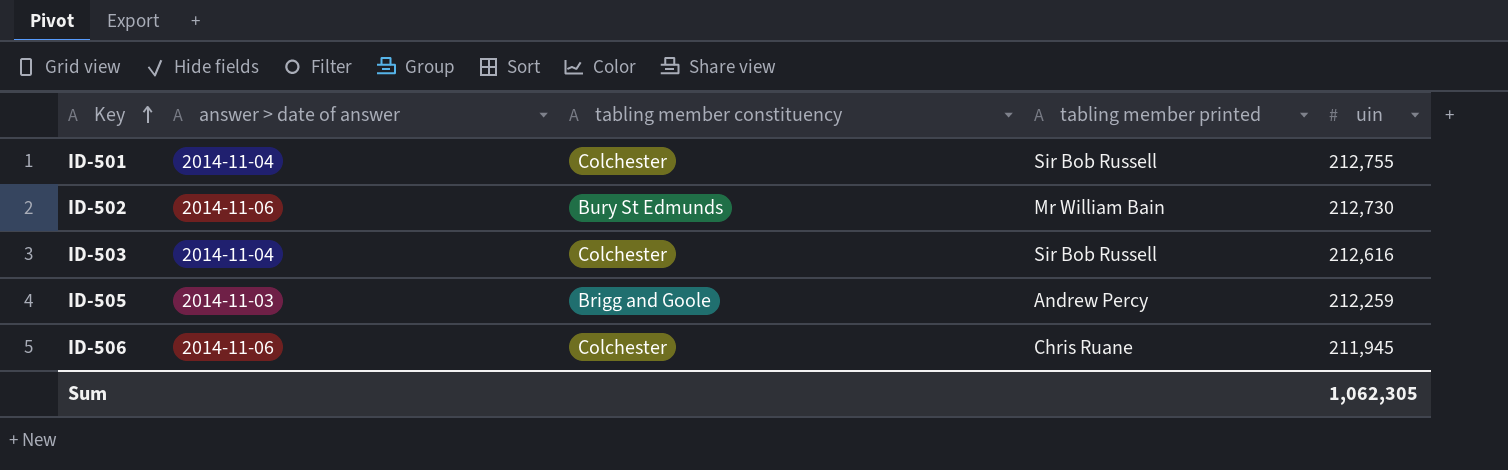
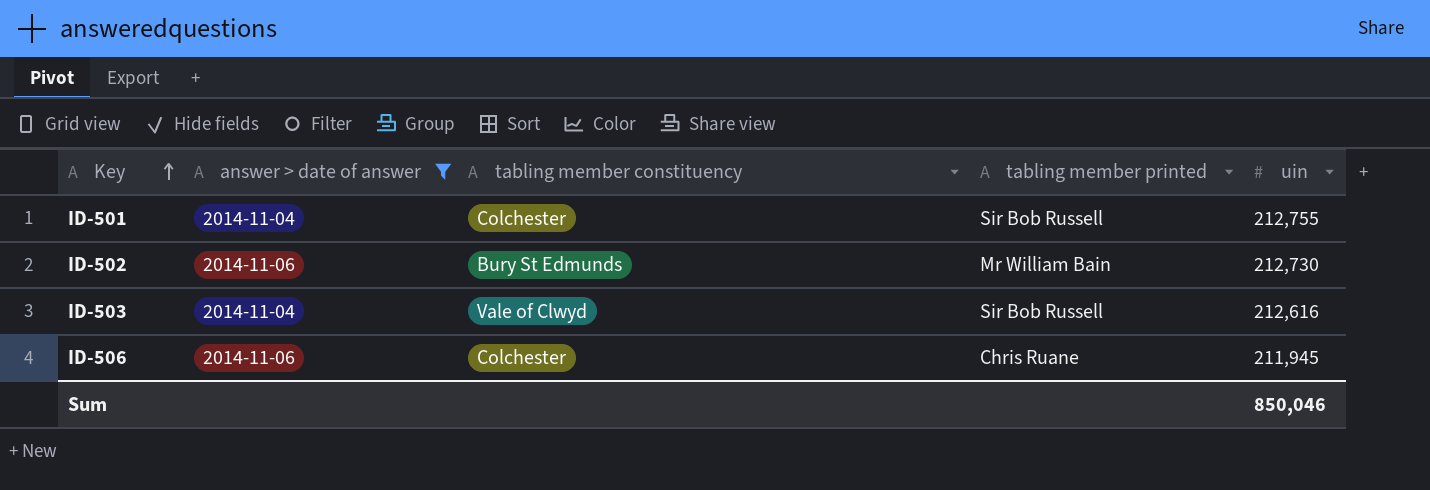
filter: none -> answer > date of answer != 2014-11-03
ID-503 | tabling member constituency: Colchester -> Vale of Clwyd
Sum | uin: 1,062,305 -> 850,046

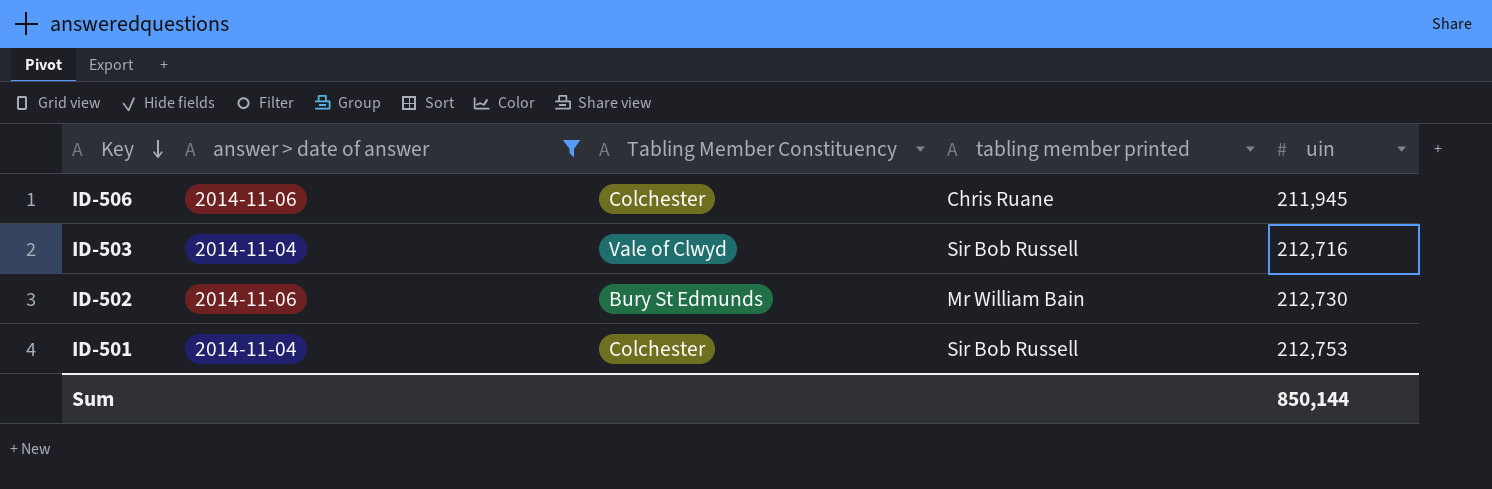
row order: Key ascending -> Key descending
column name: tabling member constituency -> Tabling Member Constituency
ID-503 | uin: 212,616 -> 212,716
ID-501 | uin: 212,755 -> 212,753
Sum | uin: 850,046 -> 850,144

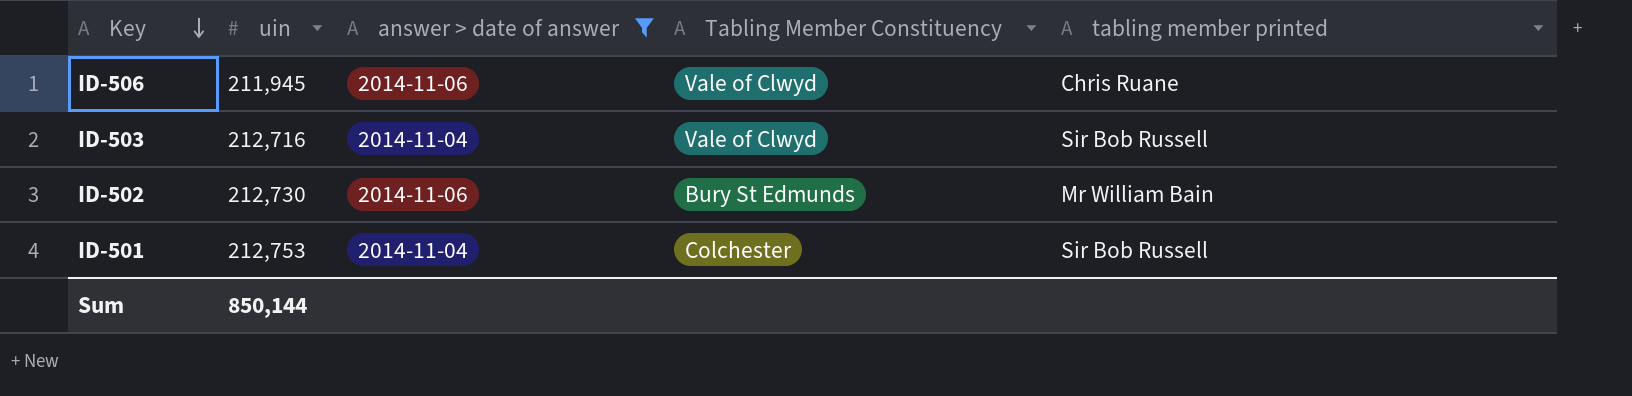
column uin | position: 5 -> 2
ID-506 | Tabling Member Constituency: Colchester -> Vale of Clwyd

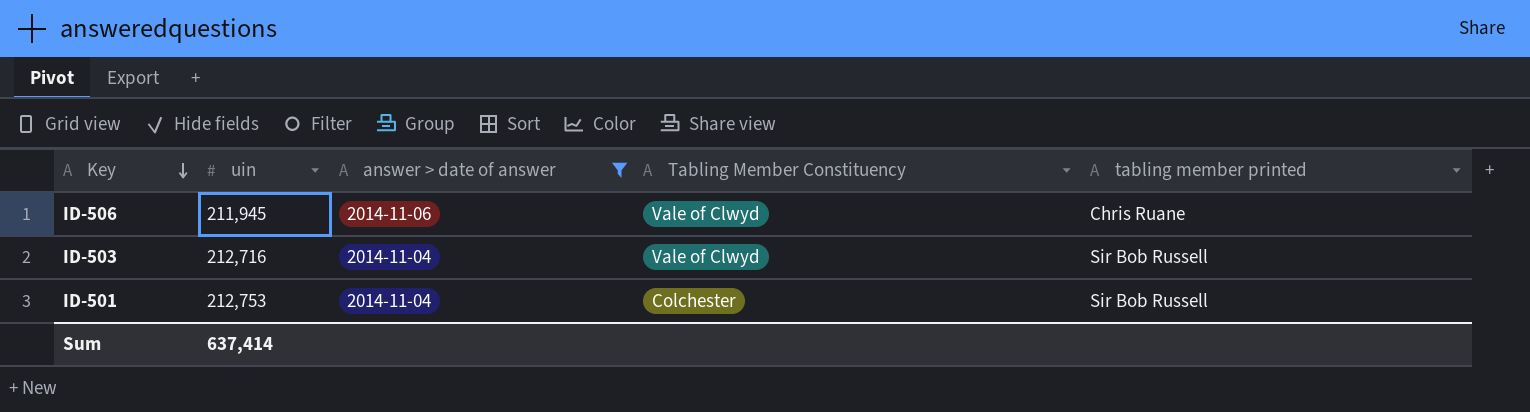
row ID-502: 212,730 | 2014-11-06 | Bury St Edmunds | Mr William Bain -> none
Sum | uin: 850,144 -> 637,414

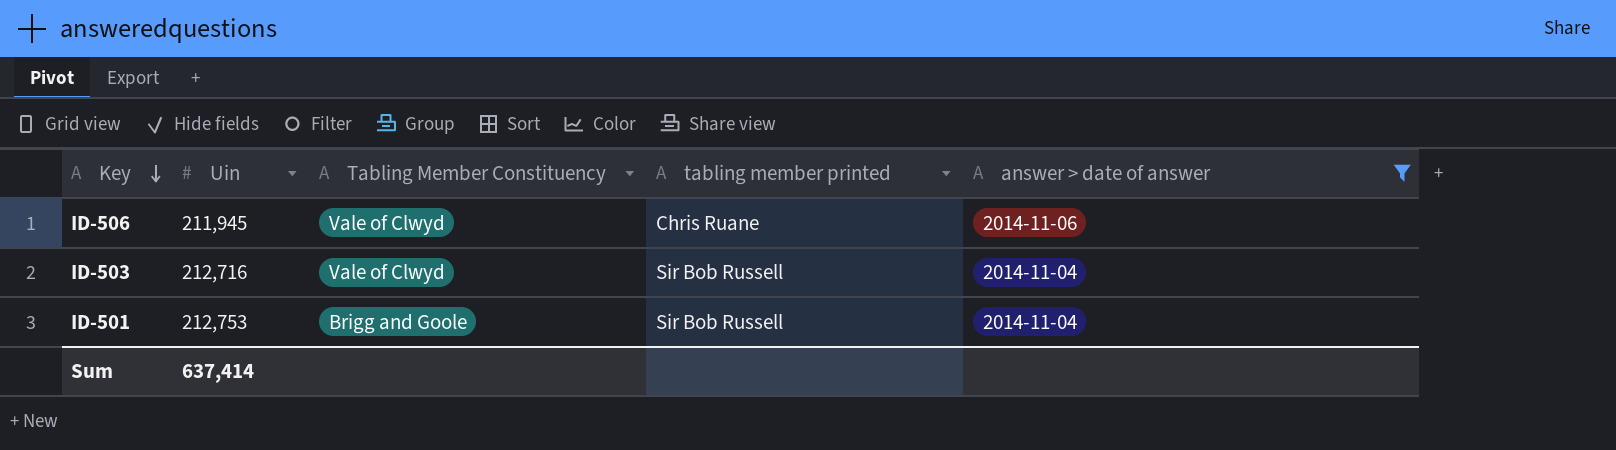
column name: uin -> Uin
column answer > date of answer | position: 3 -> 5
ID-501 | Tabling Member Constituency: Colchester -> Brigg and Goole

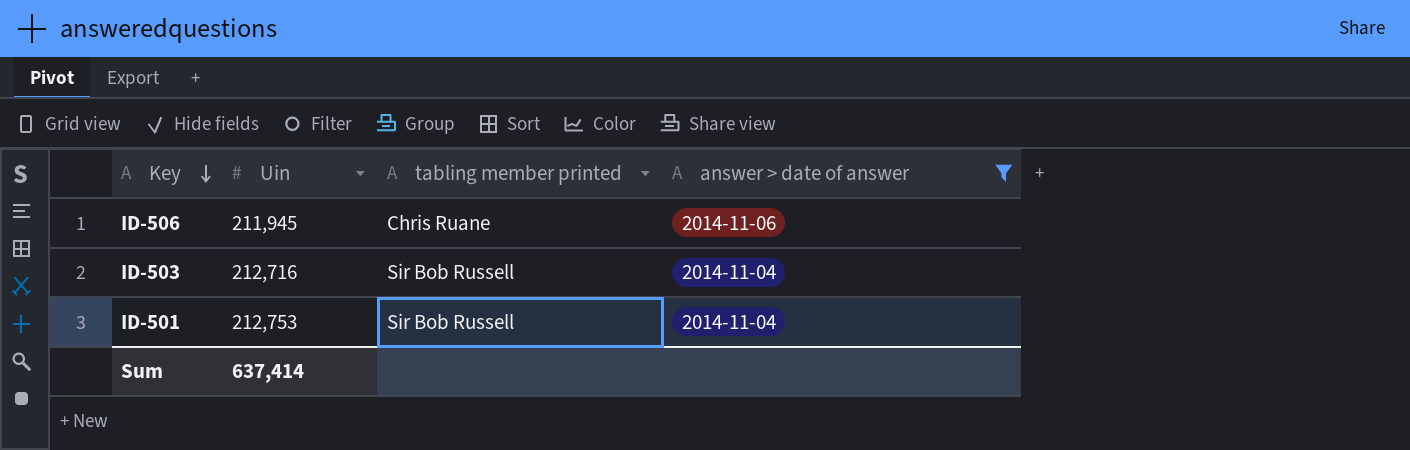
column Tabling Member Constituency | position: 3 -> none

